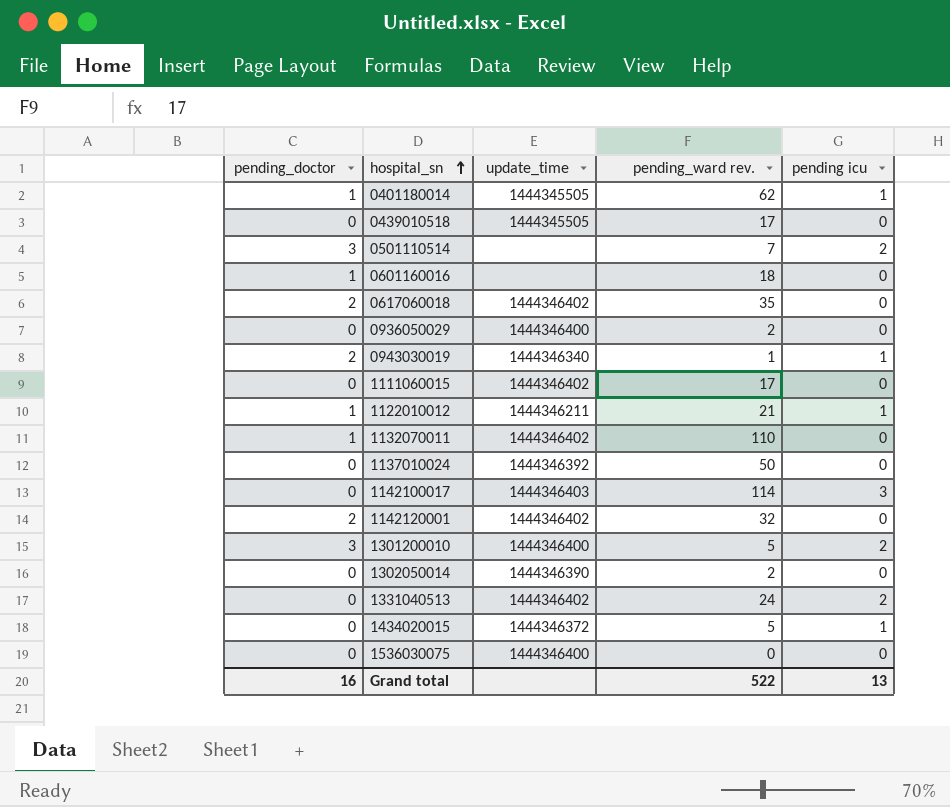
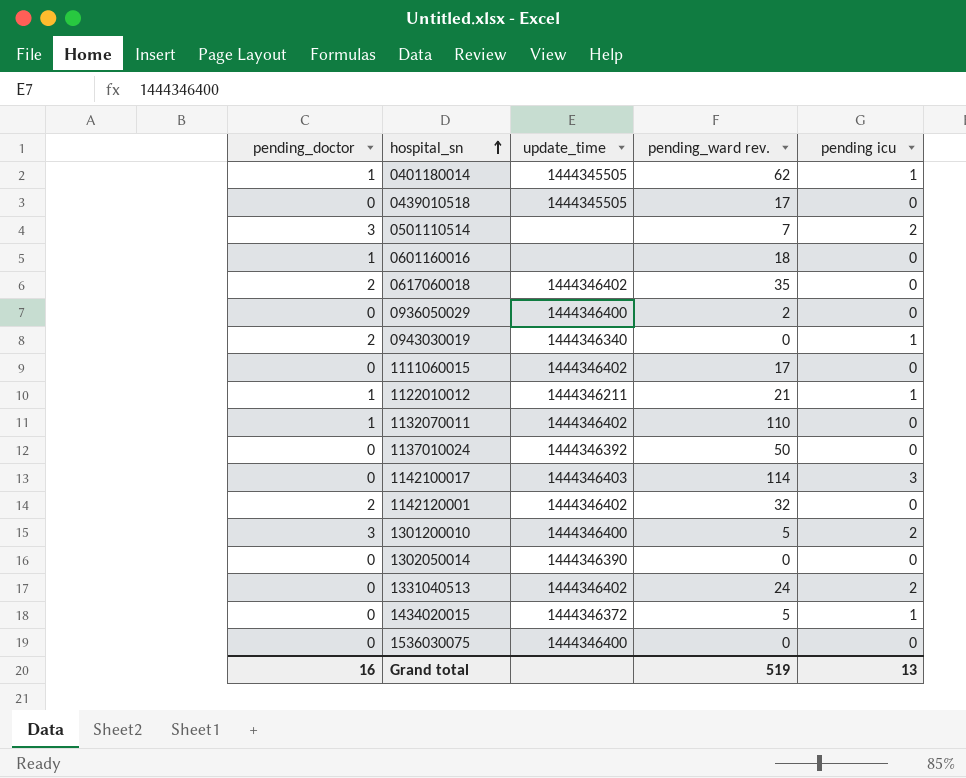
0943030019 | pending_ward rev.: 1 -> 0
1302050014 | pending_ward rev.: 2 -> 0
Grand total | pending_ward rev.: 522 -> 519

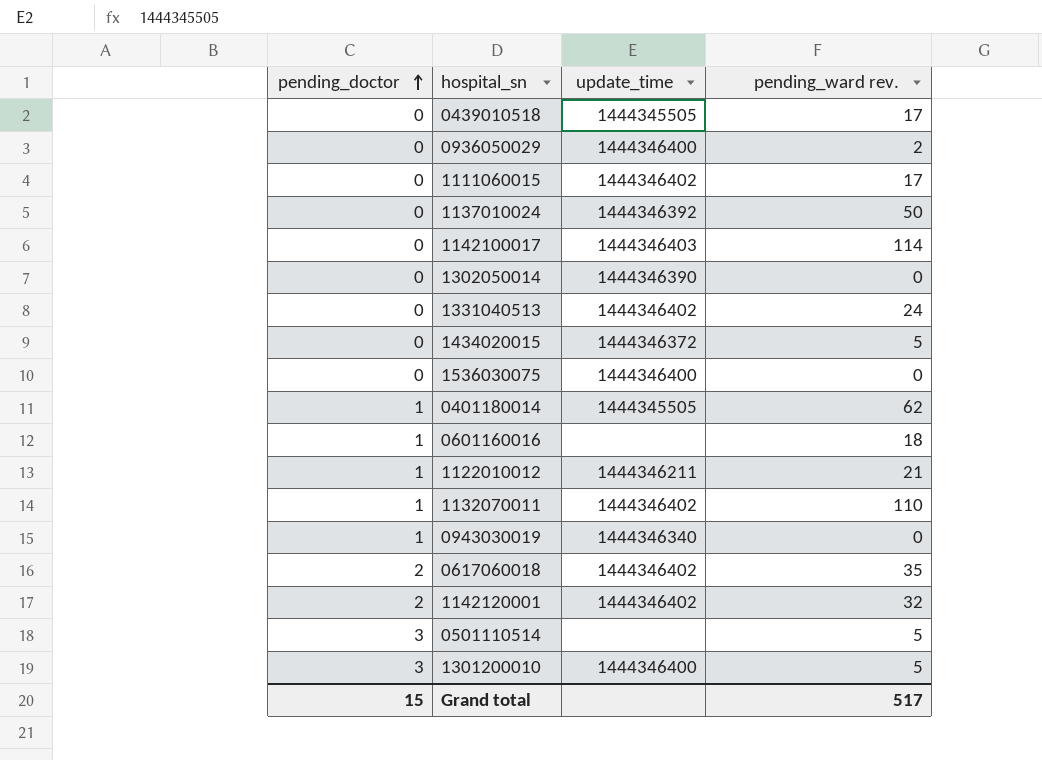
row order: hospital_sn ascending -> pending_doctor ascending
column pending icu | position: 5 -> none
0943030019 | pending_doctor: 2 -> 1
0501110514 | pending_ward rev.: 7 -> 5
Grand total | pending_doctor: 16 -> 15
Grand total | pending_ward rev.: 519 -> 517

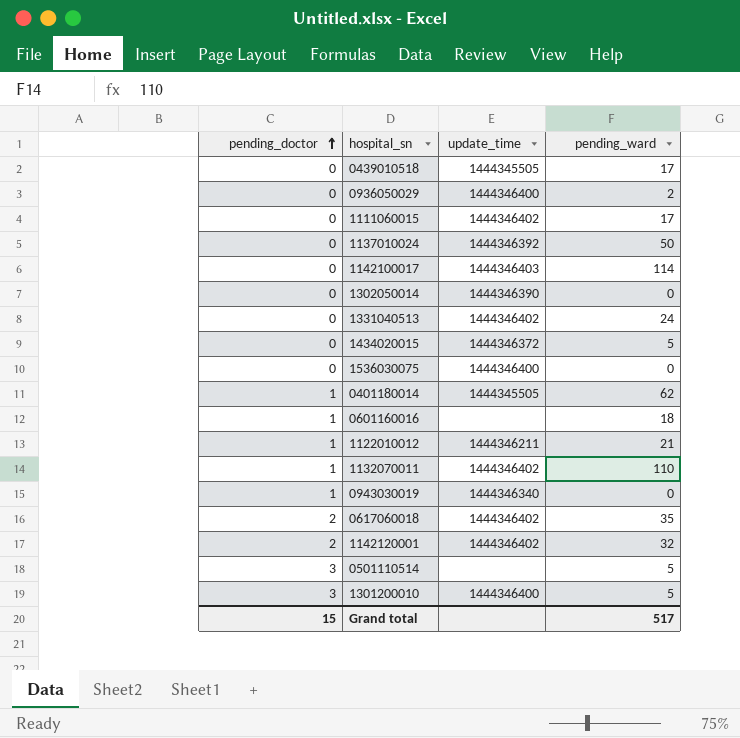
column name: pending_ward rev. -> pending_ward

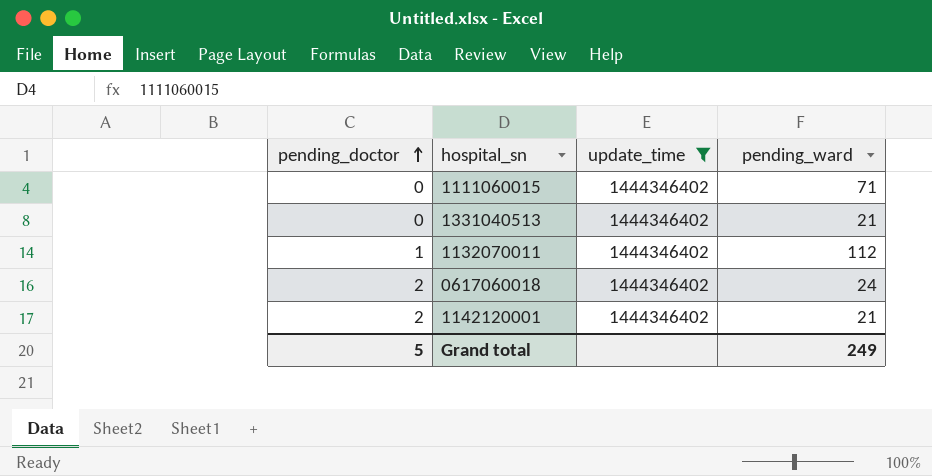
filter: none -> update_time = 1444346402
1111060015 | pending_ward: 17 -> 71
1331040513 | pending_ward: 24 -> 21
1132070011 | pending_ward: 110 -> 112
0617060018 | pending_ward: 35 -> 24
1142120001 | pending_ward: 32 -> 21
Grand total | pending_doctor: 15 -> 5
Grand total | pending_ward: 517 -> 249

